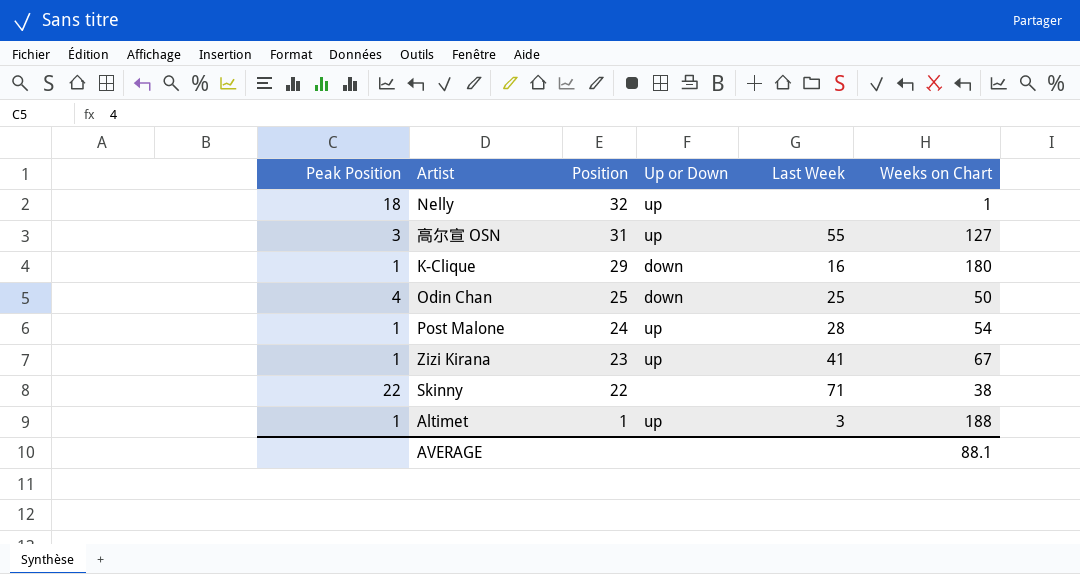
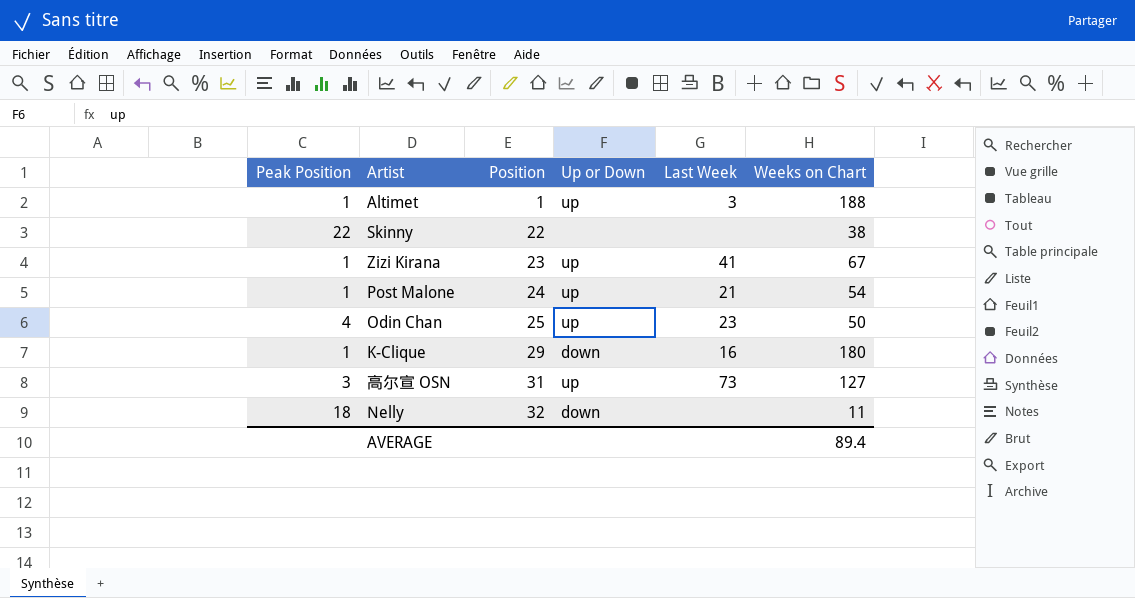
row order: Position descending -> Position ascending
Skinny | Last Week: 71 -> none
Post Malone | Last Week: 28 -> 21
Odin Chan | Up or Down: down -> up
Odin Chan | Last Week: 25 -> 23
高尔宣 OSN | Last Week: 55 -> 73
Nelly | Up or Down: up -> down
Nelly | Weeks on Chart: 1 -> 11
AVERAGE | Weeks on Chart: 88.1 -> 89.4

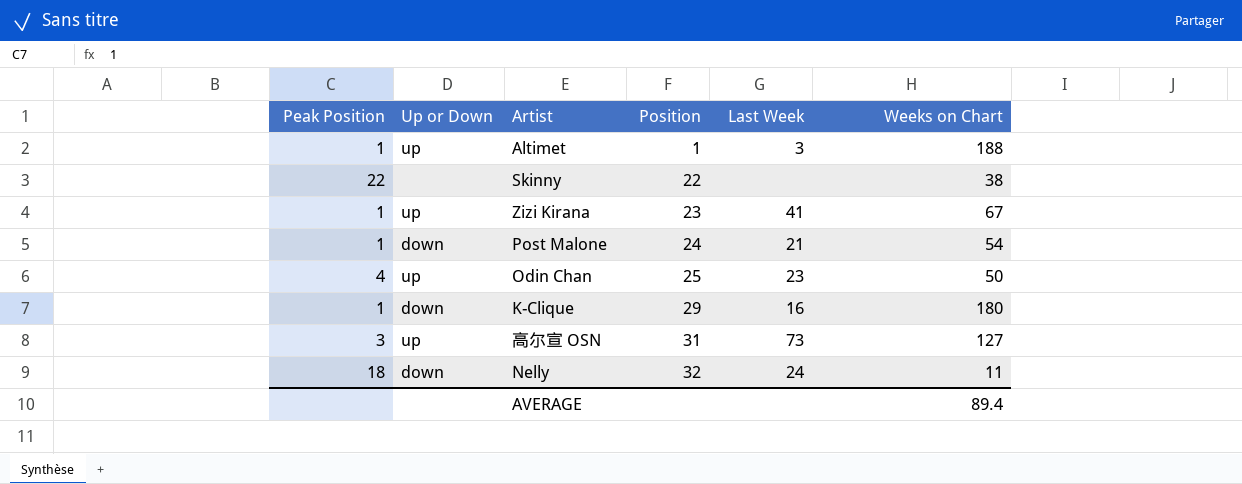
column Up or Down | position: 4 -> 2
Post Malone | Up or Down: up -> down
Nelly | Last Week: none -> 24

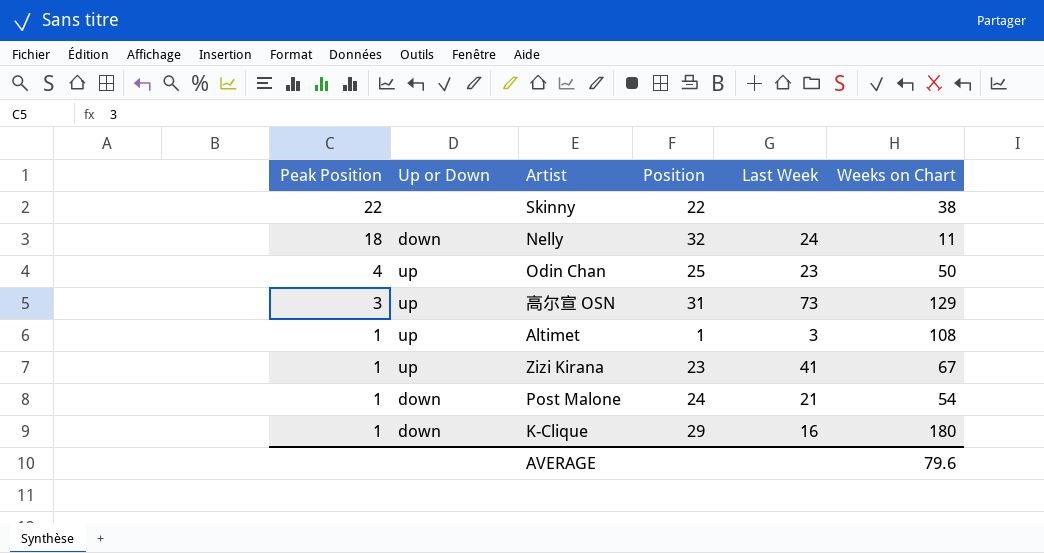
row order: Position ascending -> Peak Position descending
高尔宣 OSN | Weeks on Chart: 127 -> 129
Altimet | Weeks on Chart: 188 -> 108
AVERAGE | Weeks on Chart: 89.4 -> 79.6

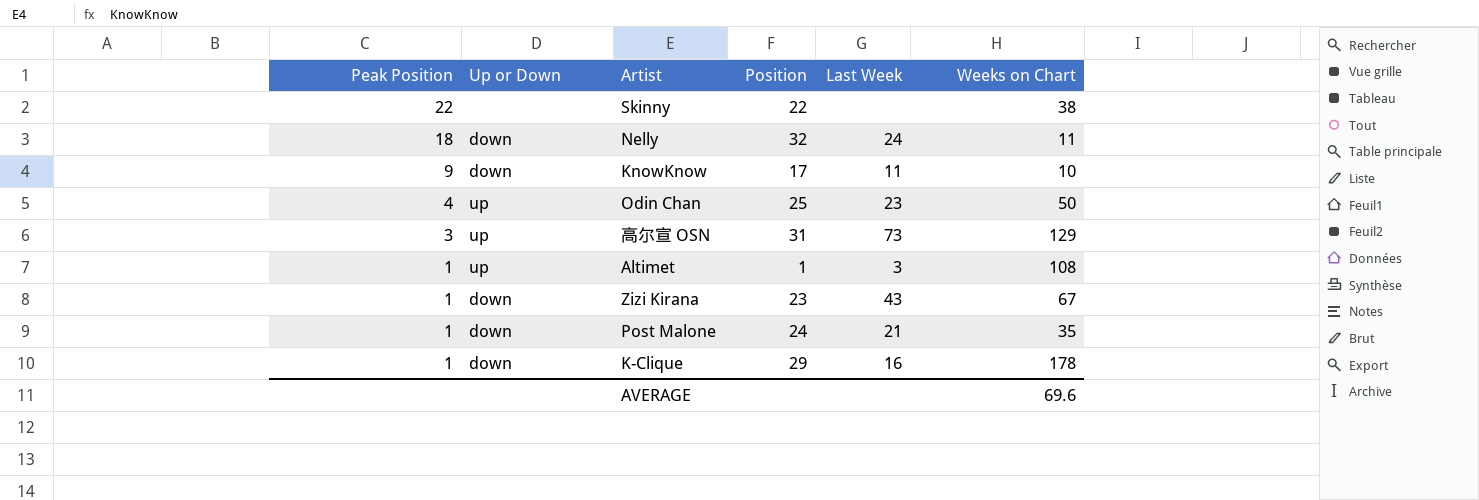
row KnowKnow: none -> 9 | down | 17 | 11 | 10
Zizi Kirana | Up or Down: up -> down
Zizi Kirana | Last Week: 41 -> 43
Post Malone | Weeks on Chart: 54 -> 35
K-Clique | Weeks on Chart: 180 -> 178
AVERAGE | Weeks on Chart: 79.6 -> 69.6

